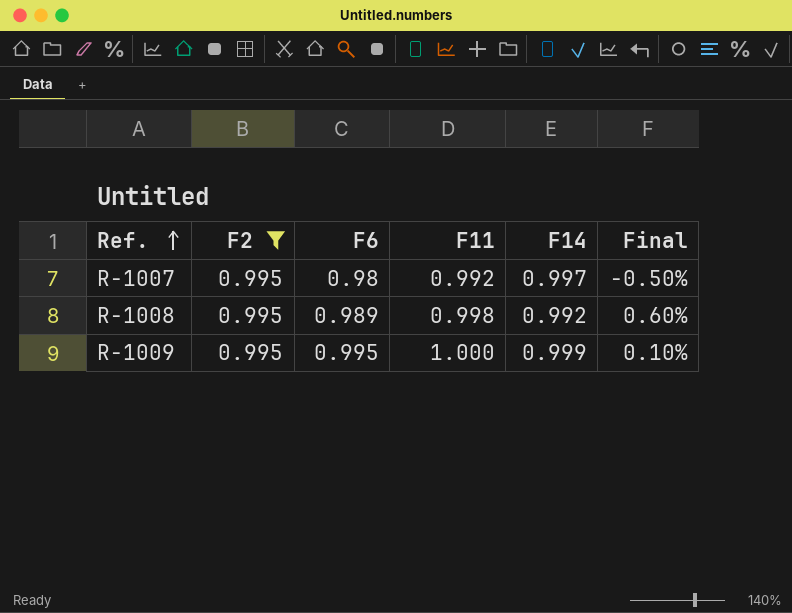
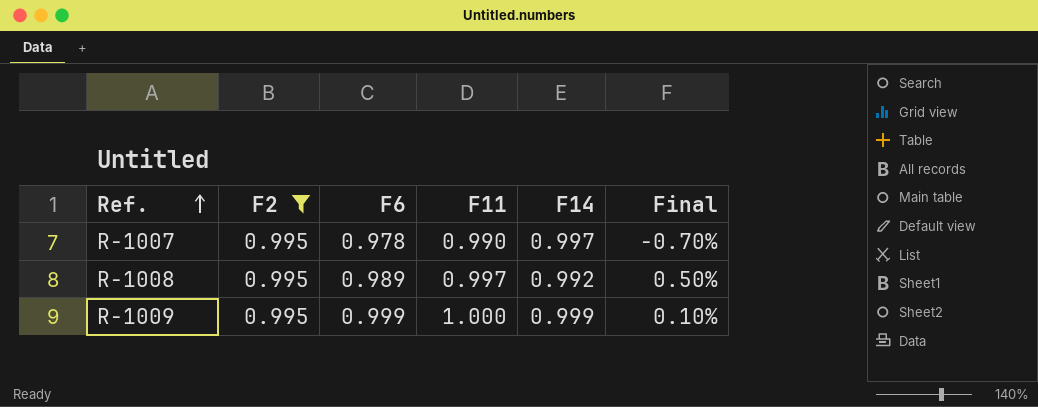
R-1007 | F6: 0.98 -> 0.978
R-1007 | F11: 0.992 -> 0.990
R-1007 | Final: -0.50% -> -0.70%
R-1008 | F11: 0.998 -> 0.997
R-1008 | Final: 0.60% -> 0.50%
R-1009 | F6: 0.995 -> 0.999

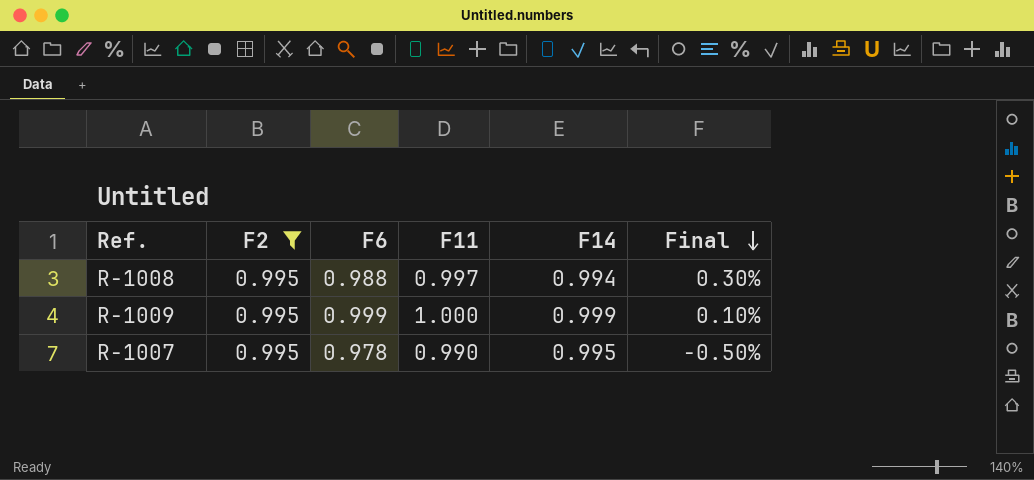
row order: Ref. ascending -> Final descending
R-1008 | F6: 0.989 -> 0.988
R-1008 | F14: 0.992 -> 0.994
R-1008 | Final: 0.50% -> 0.30%
R-1007 | F14: 0.997 -> 0.995
R-1007 | Final: -0.70% -> -0.50%

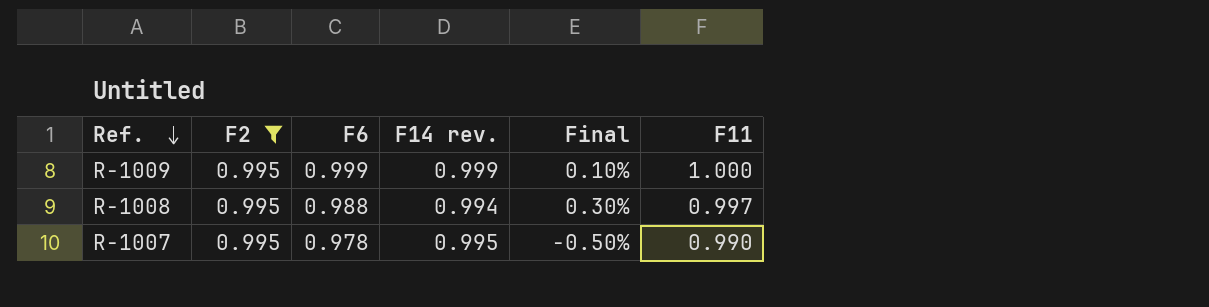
row order: Final descending -> Ref. descending
column name: F14 -> F14 rev.
column F11 | position: 4 -> 6

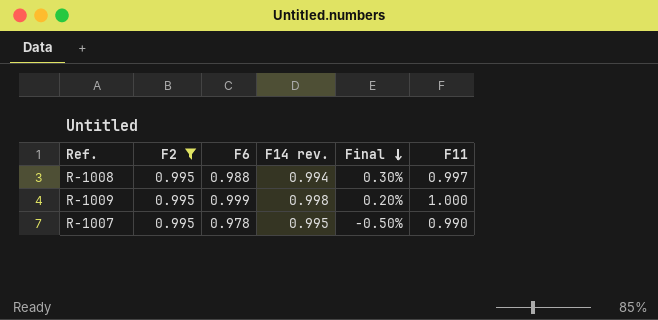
row order: Ref. descending -> Final descending
R-1009 | F14 rev.: 0.999 -> 0.998
R-1009 | Final: 0.10% -> 0.20%

